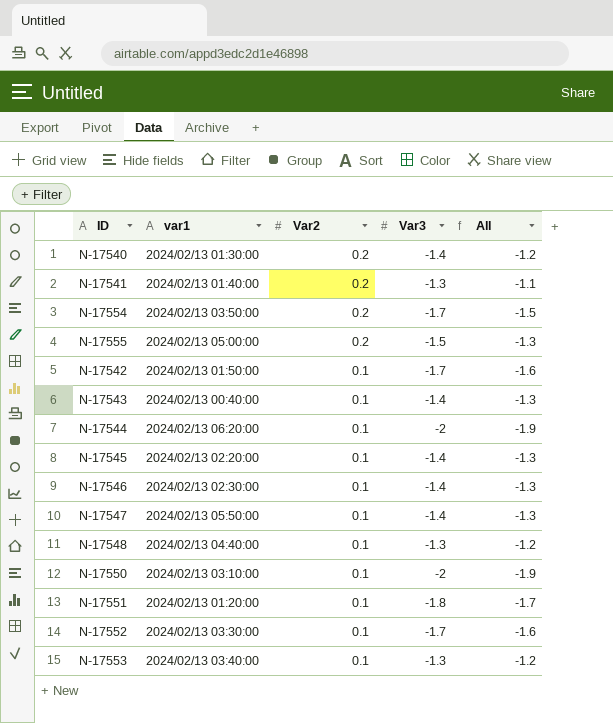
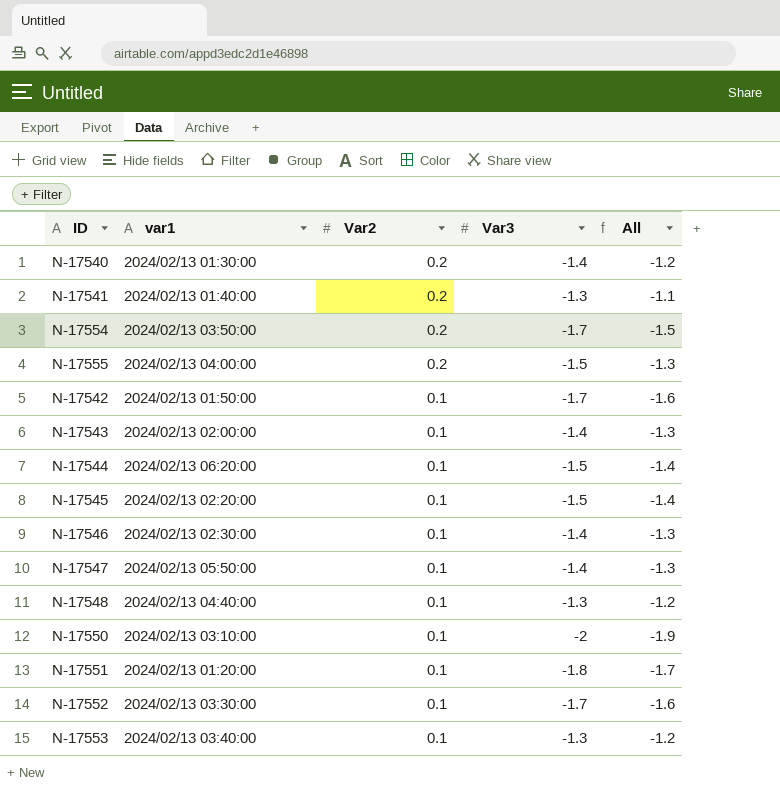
N-17555 | var1: 2024/02/13 05:00:00 -> 2024/02/13 04:00:00
N-17543 | var1: 2024/02/13 00:40:00 -> 2024/02/13 02:00:00
N-17544 | Var3: -2 -> -1.5
N-17544 | All: -1.9 -> -1.4
N-17545 | Var3: -1.4 -> -1.5
N-17545 | All: -1.3 -> -1.4

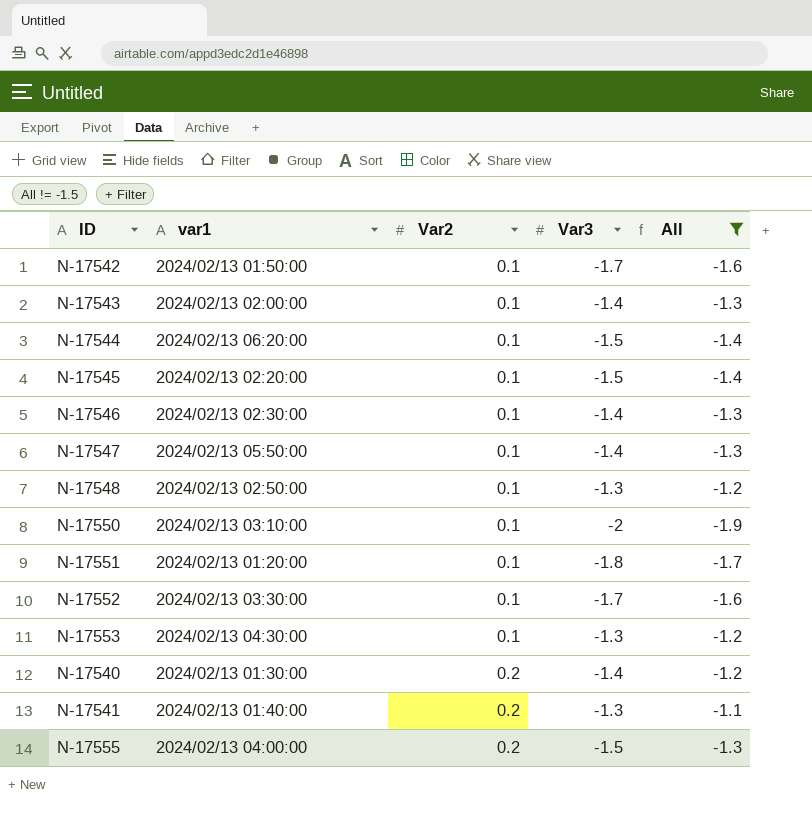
filter: none -> All != -1.5
row order: Var2 descending -> Var2 ascending
N-17548 | var1: 2024/02/13 04:40:00 -> 2024/02/13 02:50:00
N-17553 | var1: 2024/02/13 03:40:00 -> 2024/02/13 04:30:00

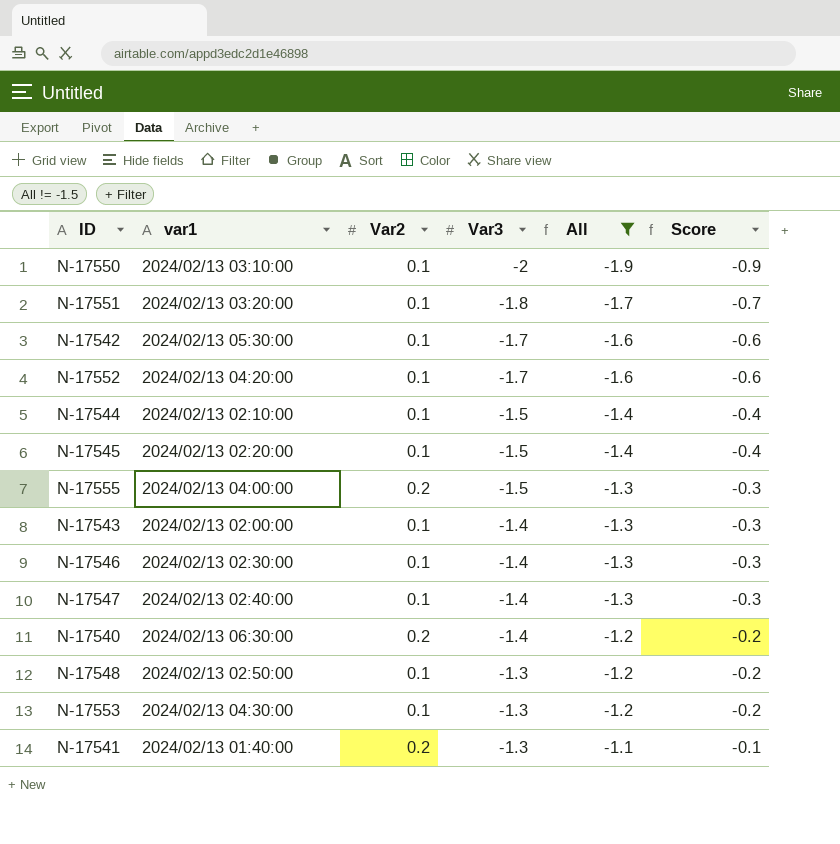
row order: Var2 ascending -> Var3 ascending
column Score | formula: none -> [All] + 1
N-17551 | var1: 2024/02/13 01:20:00 -> 2024/02/13 03:20:00
N-17542 | var1: 2024/02/13 01:50:00 -> 2024/02/13 05:30:00
N-17552 | var1: 2024/02/13 03:30:00 -> 2024/02/13 04:20:00
N-17544 | var1: 2024/02/13 06:20:00 -> 2024/02/13 02:10:00
N-17547 | var1: 2024/02/13 05:50:00 -> 2024/02/13 02:40:00
N-17540 | var1: 2024/02/13 01:30:00 -> 2024/02/13 06:30:00

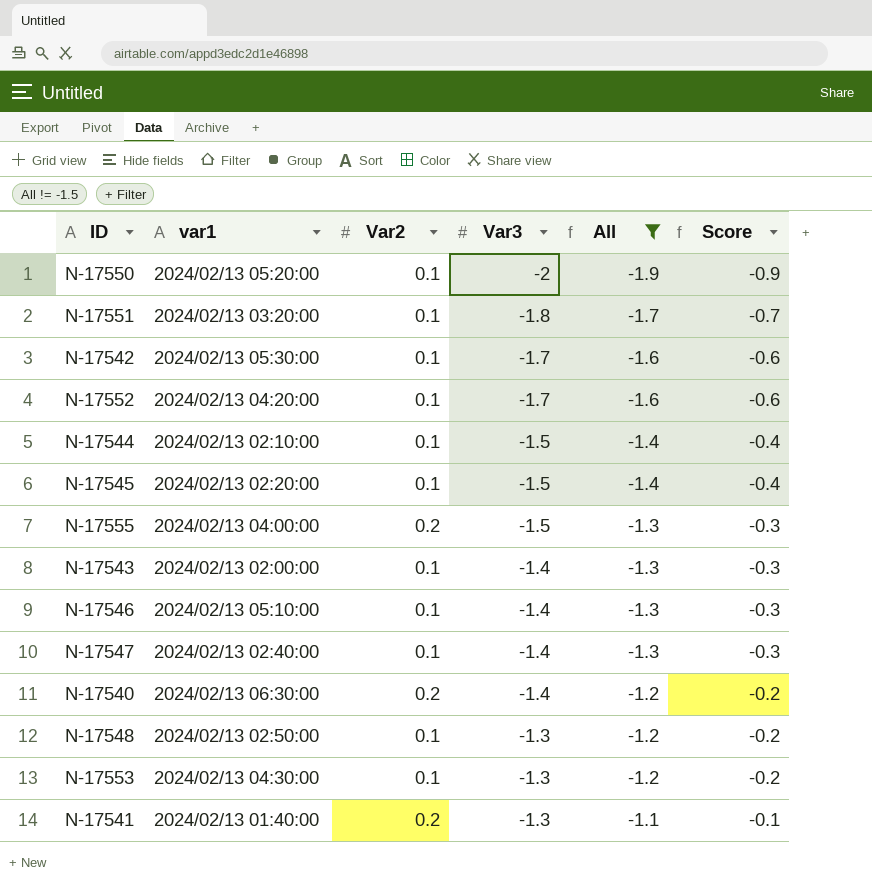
N-17550 | var1: 2024/02/13 03:10:00 -> 2024/02/13 05:20:00
N-17546 | var1: 2024/02/13 02:30:00 -> 2024/02/13 05:10:00

